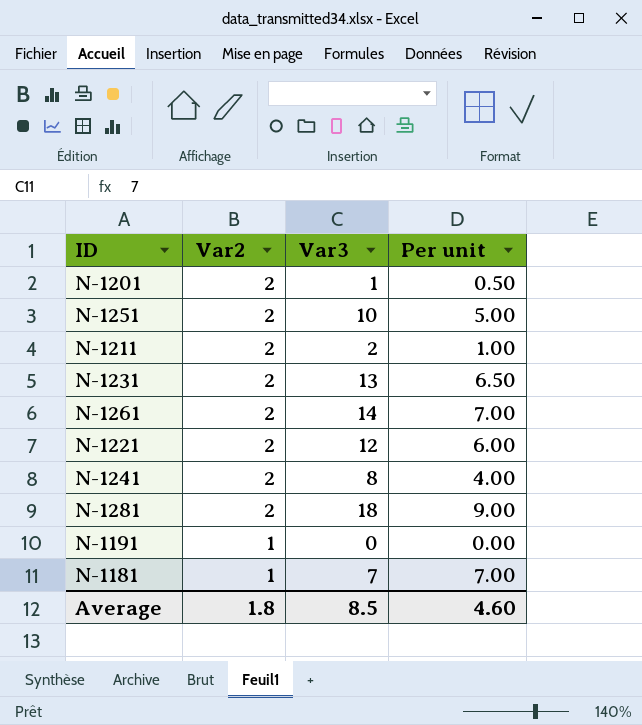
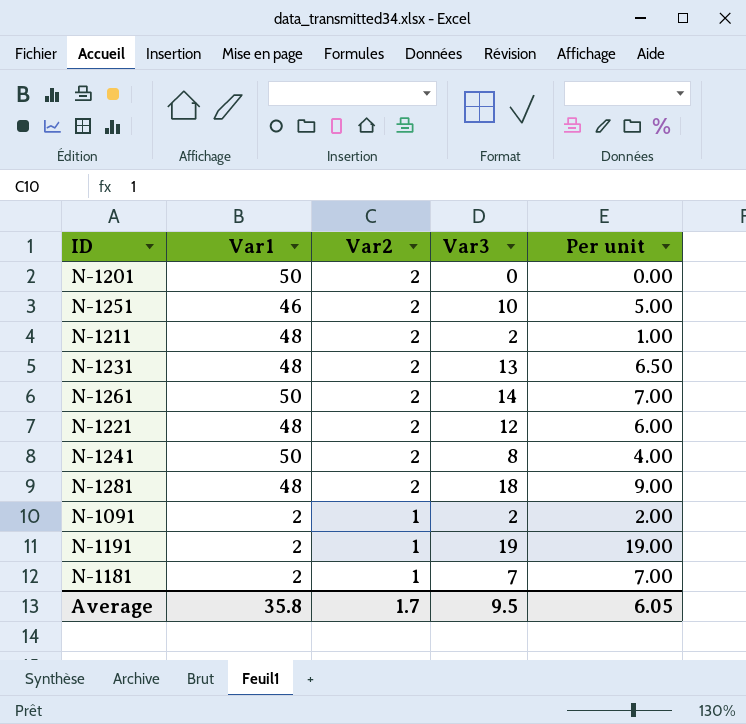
column Var1 | position: none -> 2
N-1201 | Var3: 1 -> 0
N-1201 | Per unit: 0.50 -> 0.00
row N-1091: none -> 2 | 1 | 2 | 2.00
N-1191 | Var3: 0 -> 19
N-1191 | Per unit: 0.00 -> 19.00
Average | Var2: 1.8 -> 1.7
Average | Var3: 8.5 -> 9.5
Average | Per unit: 4.60 -> 6.05

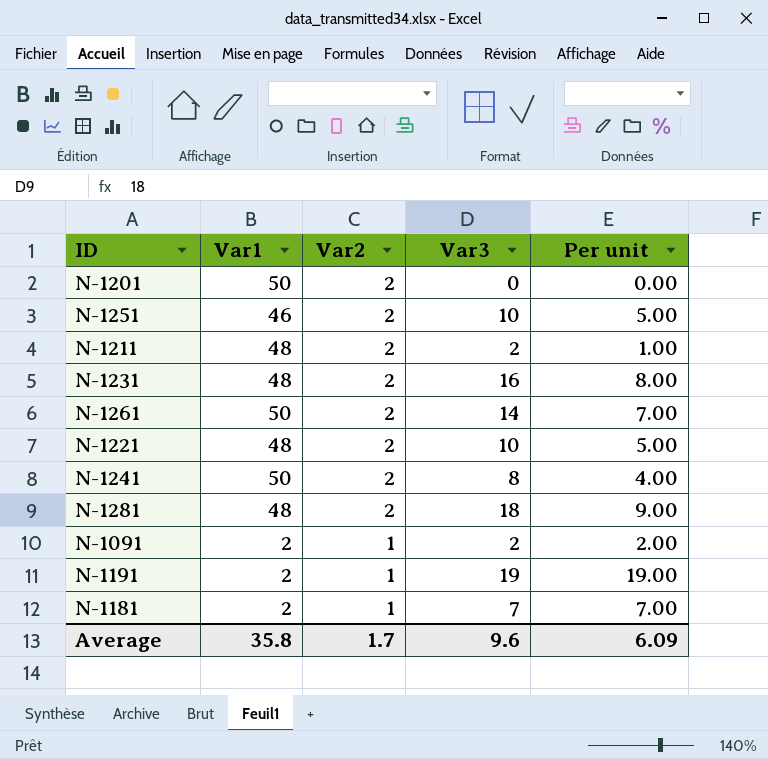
N-1231 | Var3: 13 -> 16
N-1231 | Per unit: 6.50 -> 8.00
N-1221 | Var3: 12 -> 10
N-1221 | Per unit: 6.00 -> 5.00
Average | Var3: 9.5 -> 9.6
Average | Per unit: 6.05 -> 6.09

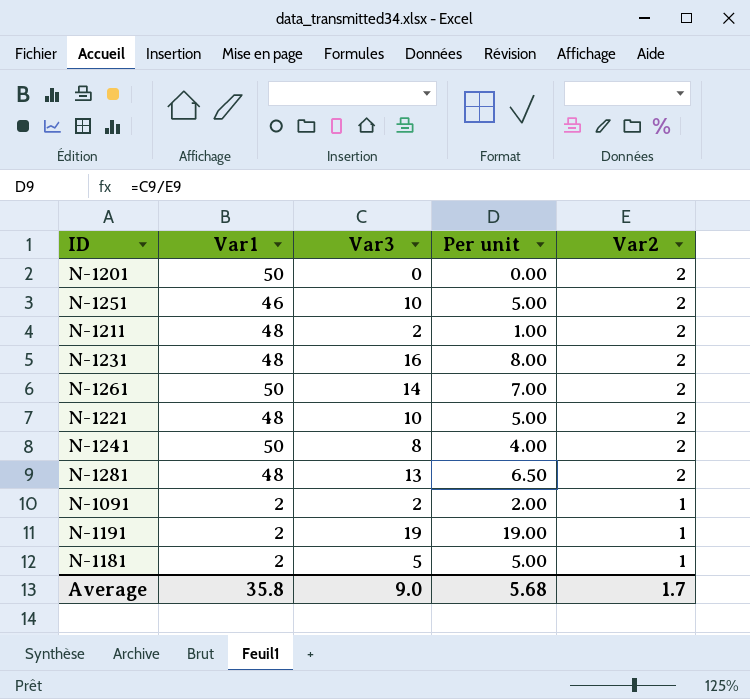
column Var2 | position: 3 -> 5
N-1281 | Var3: 18 -> 13
N-1281 | Per unit: 9.00 -> 6.50
N-1181 | Var3: 7 -> 5
N-1181 | Per unit: 7.00 -> 5.00
Average | Var3: 9.6 -> 9.0
Average | Per unit: 6.09 -> 5.68

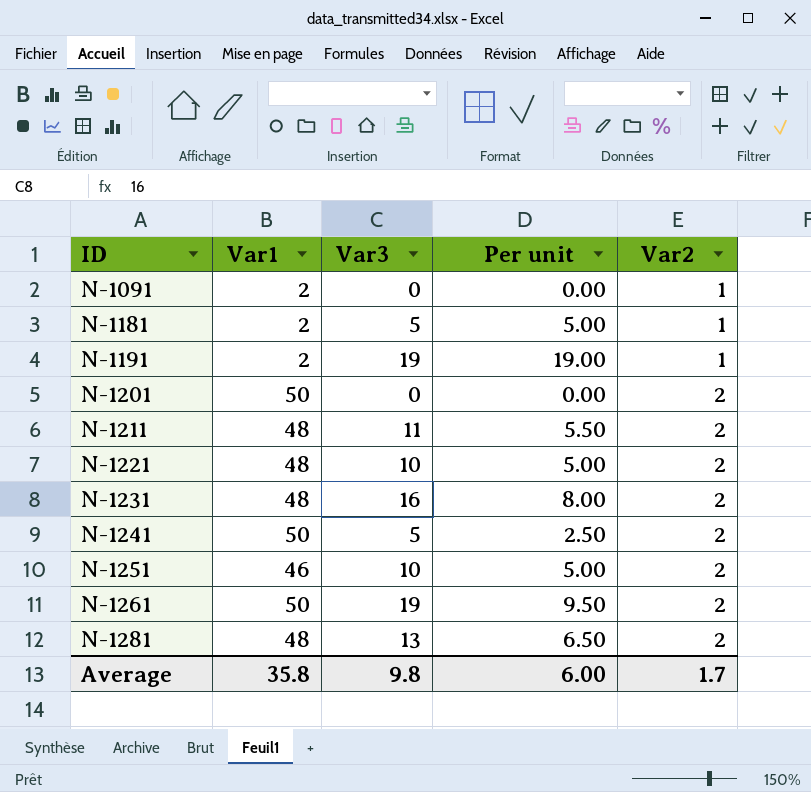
row order: Var2 descending -> ID ascending
N-1091 | Var3: 2 -> 0
N-1091 | Per unit: 2.00 -> 0.00
N-1211 | Var3: 2 -> 11
N-1211 | Per unit: 1.00 -> 5.50
N-1241 | Var3: 8 -> 5
N-1241 | Per unit: 4.00 -> 2.50
N-1261 | Var3: 14 -> 19
N-1261 | Per unit: 7.00 -> 9.50
Average | Var3: 9.0 -> 9.8
Average | Per unit: 5.68 -> 6.00

